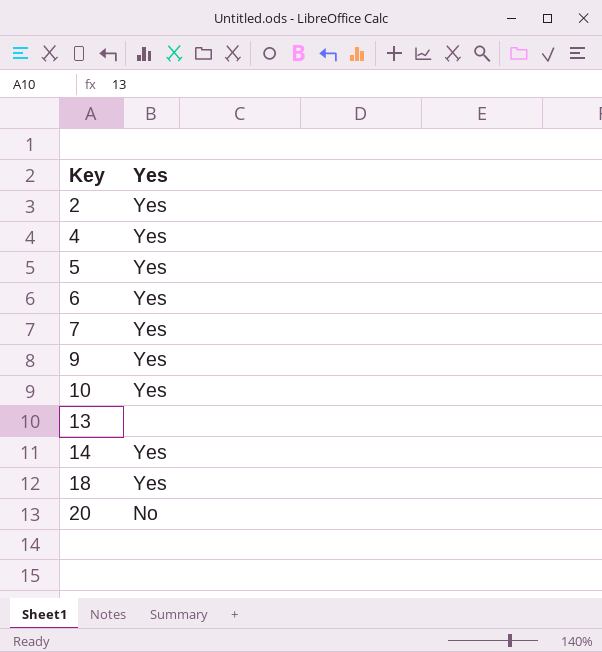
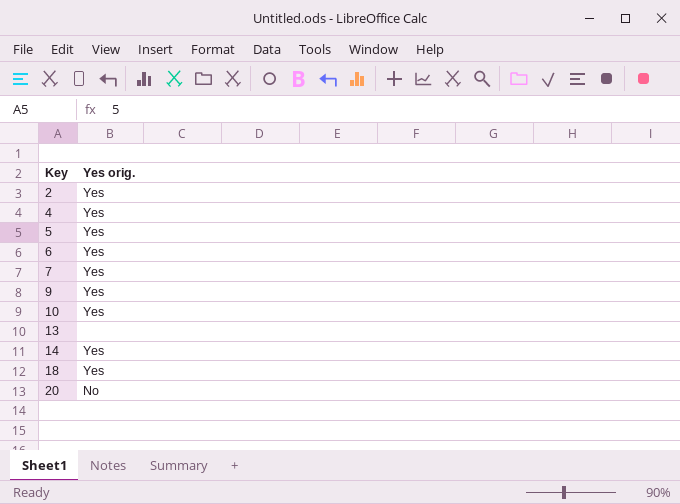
column name: Yes -> Yes orig.

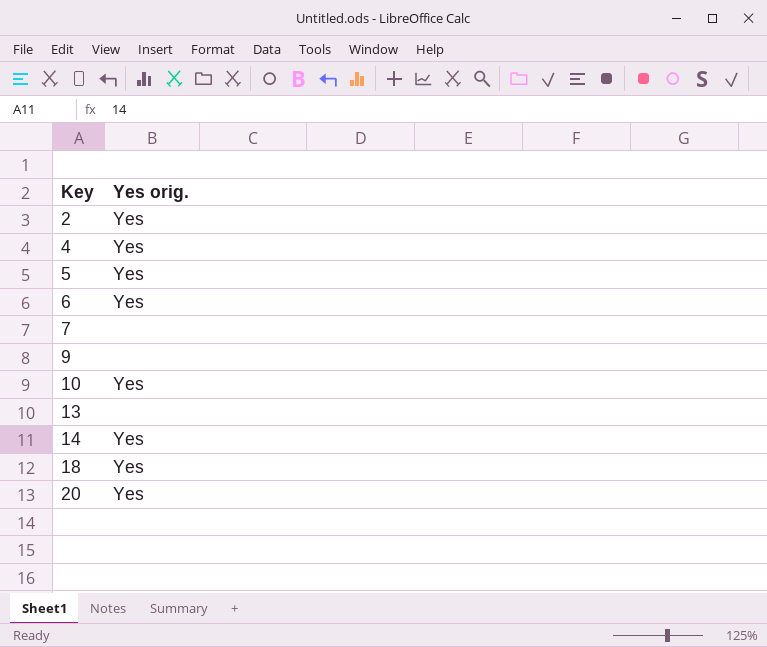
7 | Yes orig.: Yes -> none
9 | Yes orig.: Yes -> none
20 | Yes orig.: No -> Yes

